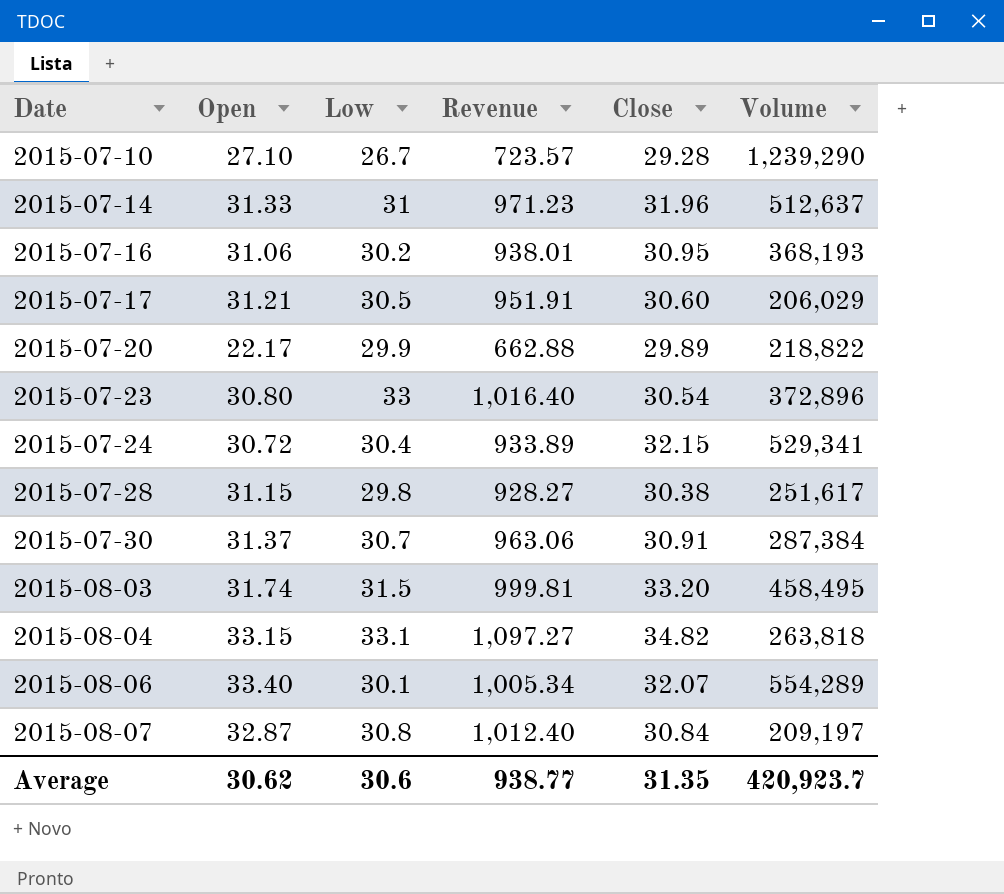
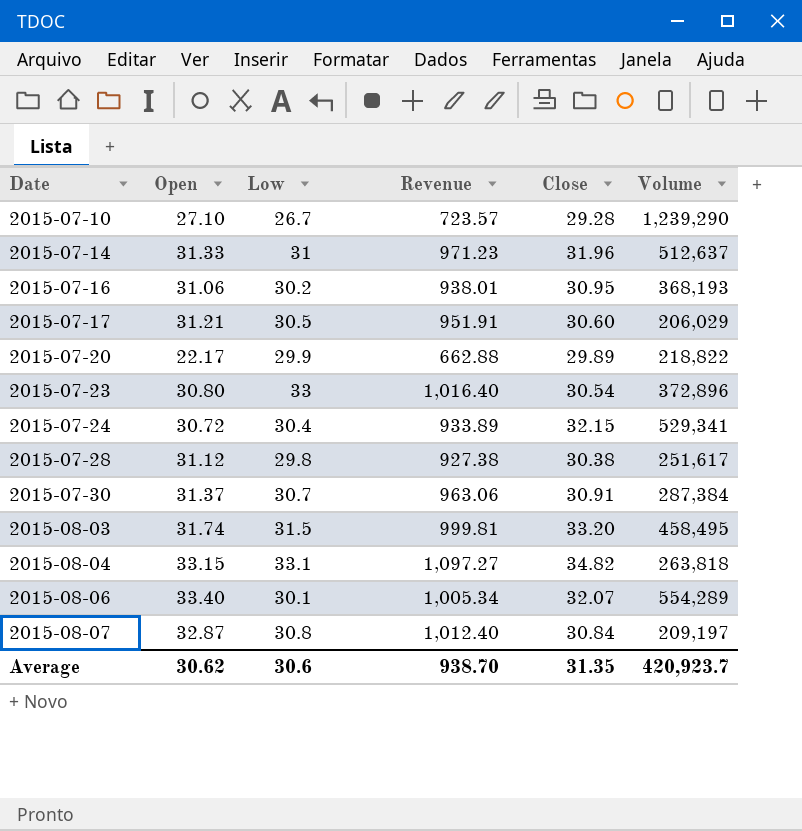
2015-07-28 | Open: 31.15 -> 31.12
2015-07-28 | Revenue: 928.27 -> 927.38
Average | Revenue: 938.77 -> 938.70

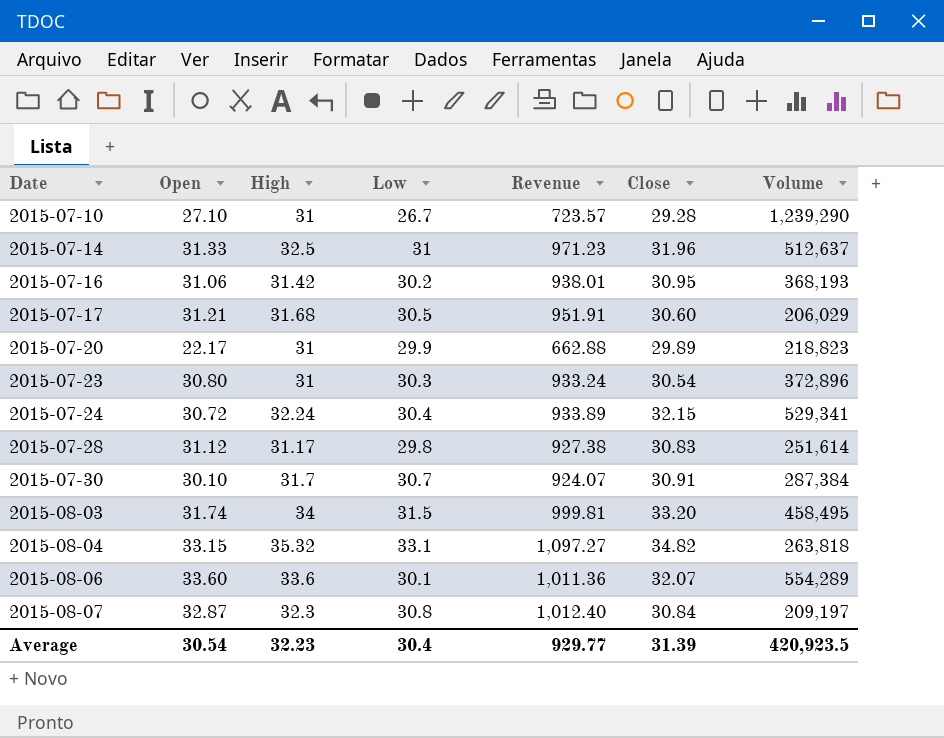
column High | position: none -> 3
2015-07-20 | Volume: 218,822 -> 218,823
2015-07-23 | Low: 33 -> 30.3
2015-07-23 | Revenue: 1,016.40 -> 933.24
2015-07-28 | Close: 30.38 -> 30.83
2015-07-28 | Volume: 251,617 -> 251,614
2015-07-30 | Open: 31.37 -> 30.10
2015-07-30 | Revenue: 963.06 -> 924.07
2015-08-06 | Open: 33.40 -> 33.60
2015-08-06 | Revenue: 1,005.34 -> 1,011.36
Average | Open: 30.62 -> 30.54
Average | Low: 30.6 -> 30.4
Average | Revenue: 938.70 -> 929.77
Average | Close: 31.35 -> 31.39
Average | Volume: 420,923.7 -> 420,923.5

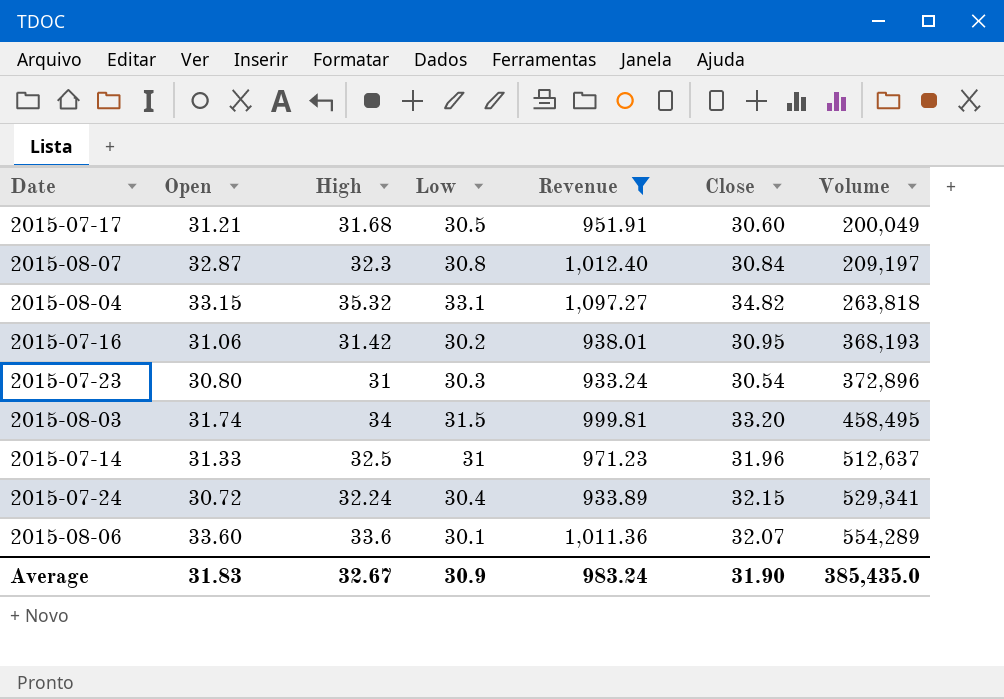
filter: none -> Revenue >= 933.24
row order: Date ascending -> Volume ascending
2015-07-17 | Volume: 206,029 -> 200,049
Average | Open: 30.54 -> 31.83
Average | High: 32.23 -> 32.67
Average | Low: 30.4 -> 30.9
Average | Revenue: 929.77 -> 983.24
Average | Close: 31.39 -> 31.90
Average | Volume: 420,923.5 -> 385,435.0

